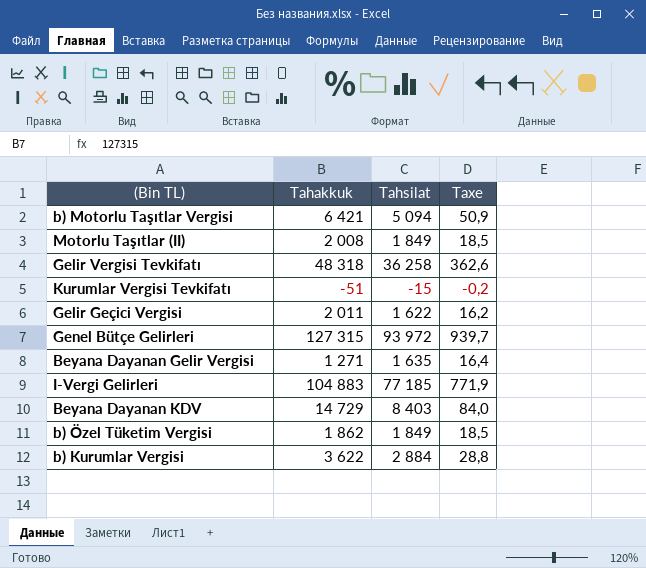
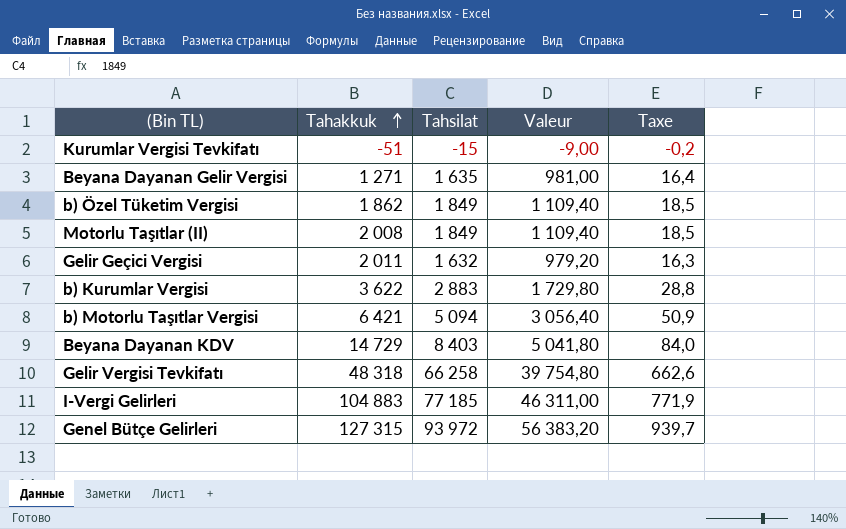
row order: none -> Tahakkuk ascending
column Valeur | formula: none -> [Tahsilat] * 0,6
Gelir Geçici Vergisi | Tahsilat: 1 622 -> 1 632
Gelir Geçici Vergisi | Taxe: 16,2 -> 16,3
b) Kurumlar Vergisi | Tahsilat: 2 884 -> 2 883
Gelir Vergisi Tevkifatı | Tahsilat: 36 258 -> 66 258
Gelir Vergisi Tevkifatı | Taxe: 362,6 -> 662,6

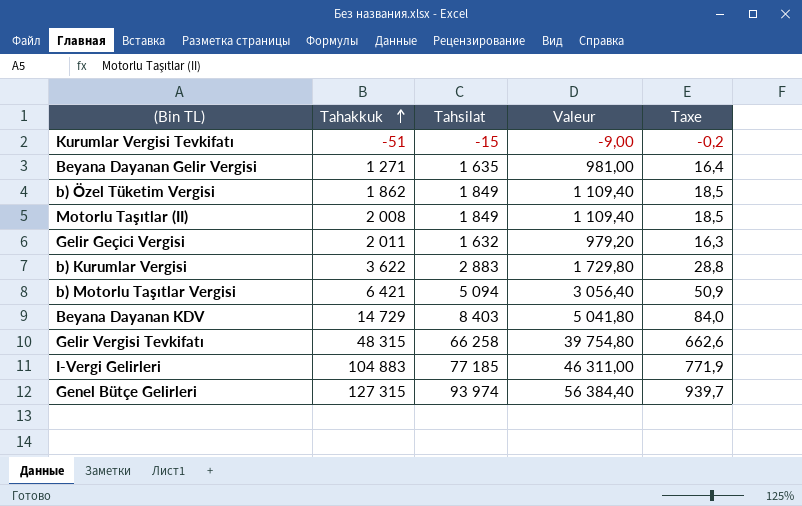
Gelir Vergisi Tevkifatı | Tahakkuk: 48 318 -> 48 315
Genel Bütçe Gelirleri | Tahsilat: 93 972 -> 93 974
Genel Bütçe Gelirleri | Valeur: 56 383,20 -> 56 384,40

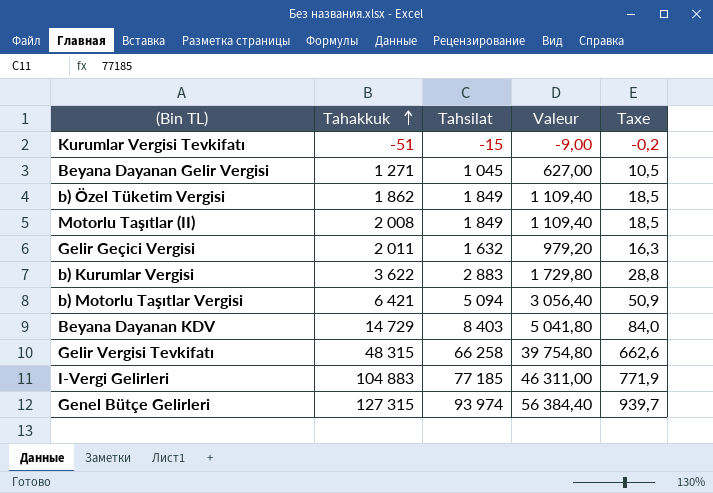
Beyana Dayanan Gelir Vergisi | Tahsilat: 1 635 -> 1 045
Beyana Dayanan Gelir Vergisi | Valeur: 981,00 -> 627,00
Beyana Dayanan Gelir Vergisi | Taxe: 16,4 -> 10,5

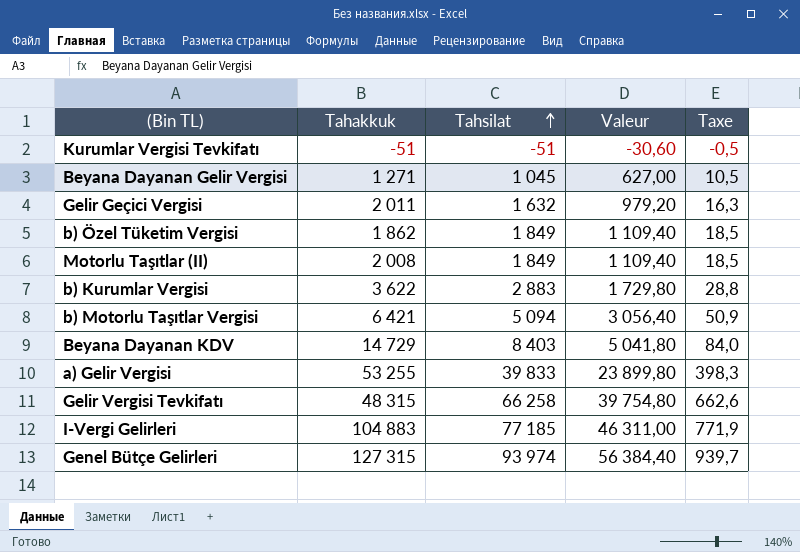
row order: Tahakkuk ascending -> Tahsilat ascending
Kurumlar Vergisi Tevkifatı | Tahsilat: -15 -> -51
Kurumlar Vergisi Tevkifatı | Valeur: -9,00 -> -30,60
Kurumlar Vergisi Tevkifatı | Taxe: -0,2 -> -0,5
row a) Gelir Vergisi: none -> 53 255 | 39 833 | 23 899,80 | 398,3

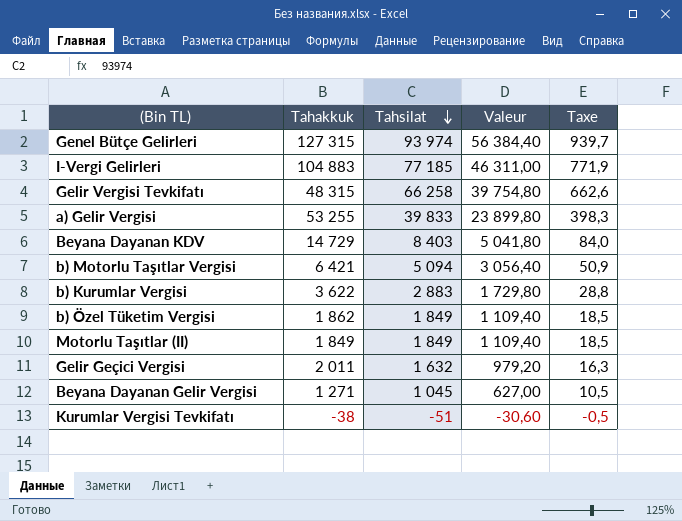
row order: Tahsilat ascending -> Tahsilat descending
Motorlu Taşıtlar (II) | Tahakkuk: 2 008 -> 1 849
Kurumlar Vergisi Tevkifatı | Tahakkuk: -51 -> -38

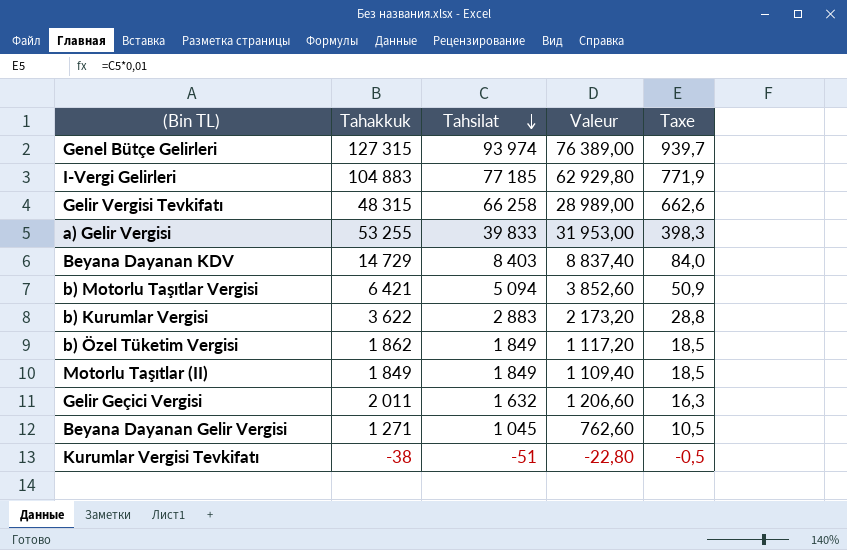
column Valeur | formula: [Tahsilat] * 0,6 -> [Tahakkuk] * 0,6

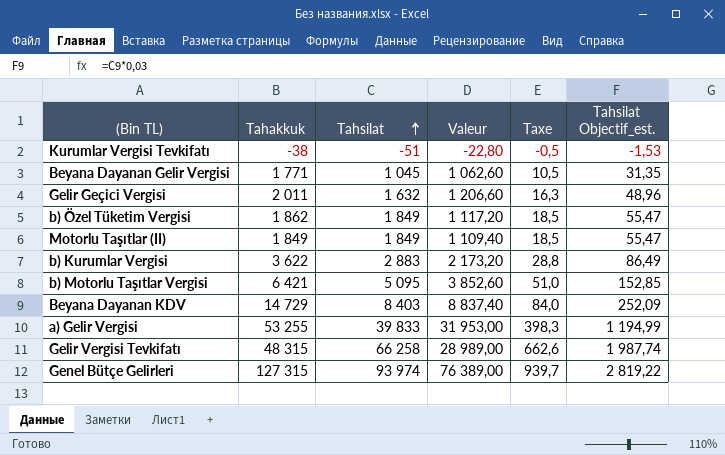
row order: Tahsilat descending -> Tahsilat ascending
column Tahsilat Objectif_est. | formula: none -> [Tahsilat] * 0,03
row I-Vergi Gelirleri: 104 883 | 77 185 | 62 929,80 | 771,9 -> none
Beyana Dayanan Gelir Vergisi | Tahakkuk: 1 271 -> 1 771
Beyana Dayanan Gelir Vergisi | Valeur: 762,60 -> 1 062,60
b) Motorlu Taşıtlar Vergisi | Tahsilat: 5 094 -> 5 095
b) Motorlu Taşıtlar Vergisi | Taxe: 50,9 -> 51,0

